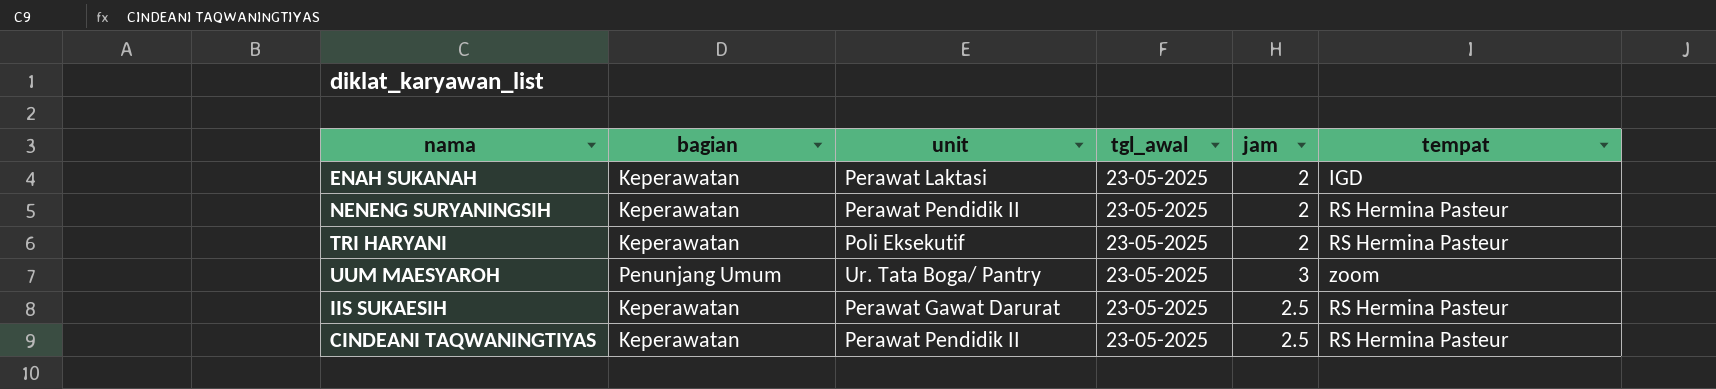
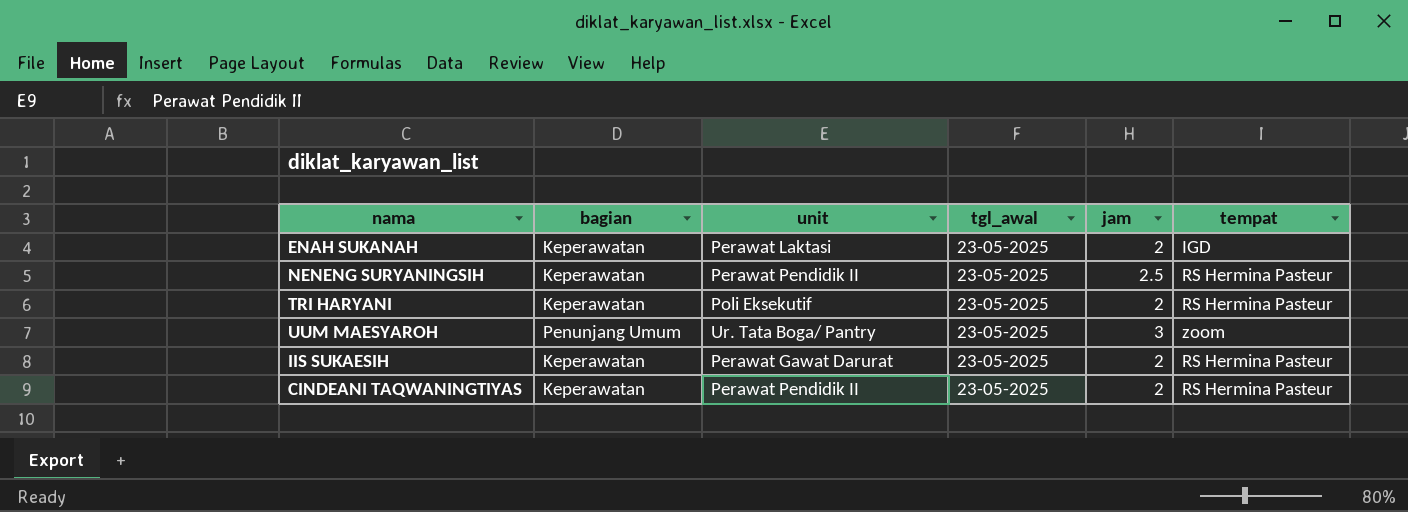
NENENG SURYANINGSIH | jam: 2 -> 2.5
IIS SUKAESIH | jam: 2.5 -> 2
CINDEANI TAQWANINGTIYAS | jam: 2.5 -> 2

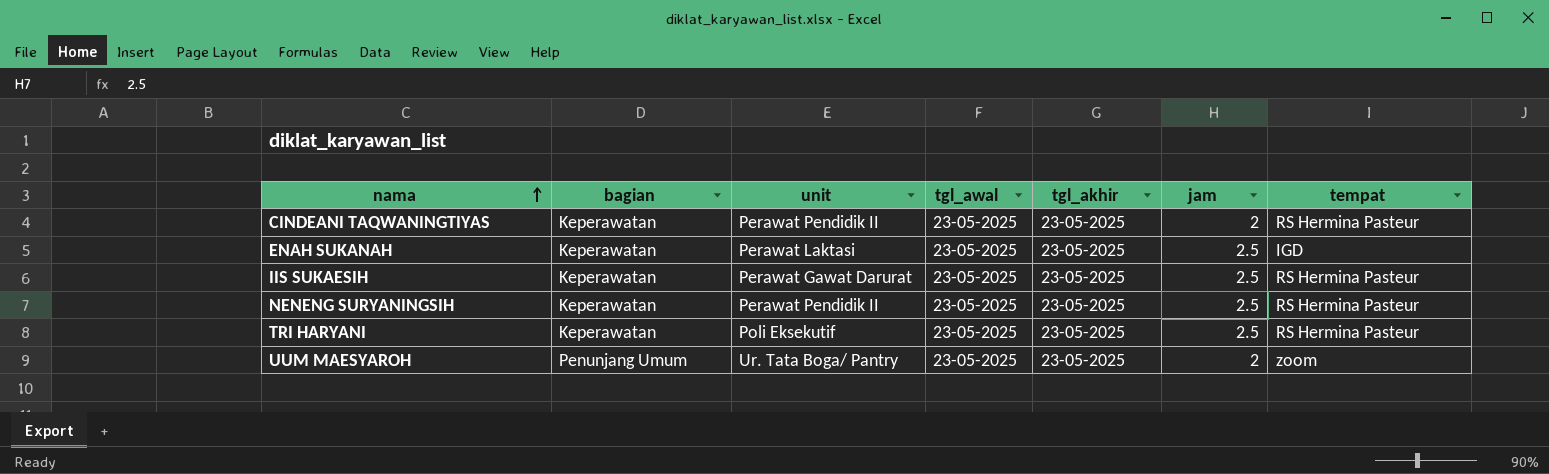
row order: none -> nama ascending
column tgl_akhir | position: none -> 5
ENAH SUKANAH | jam: 2 -> 2.5
IIS SUKAESIH | jam: 2 -> 2.5
TRI HARYANI | jam: 2 -> 2.5
UUM MAESYAROH | jam: 3 -> 2

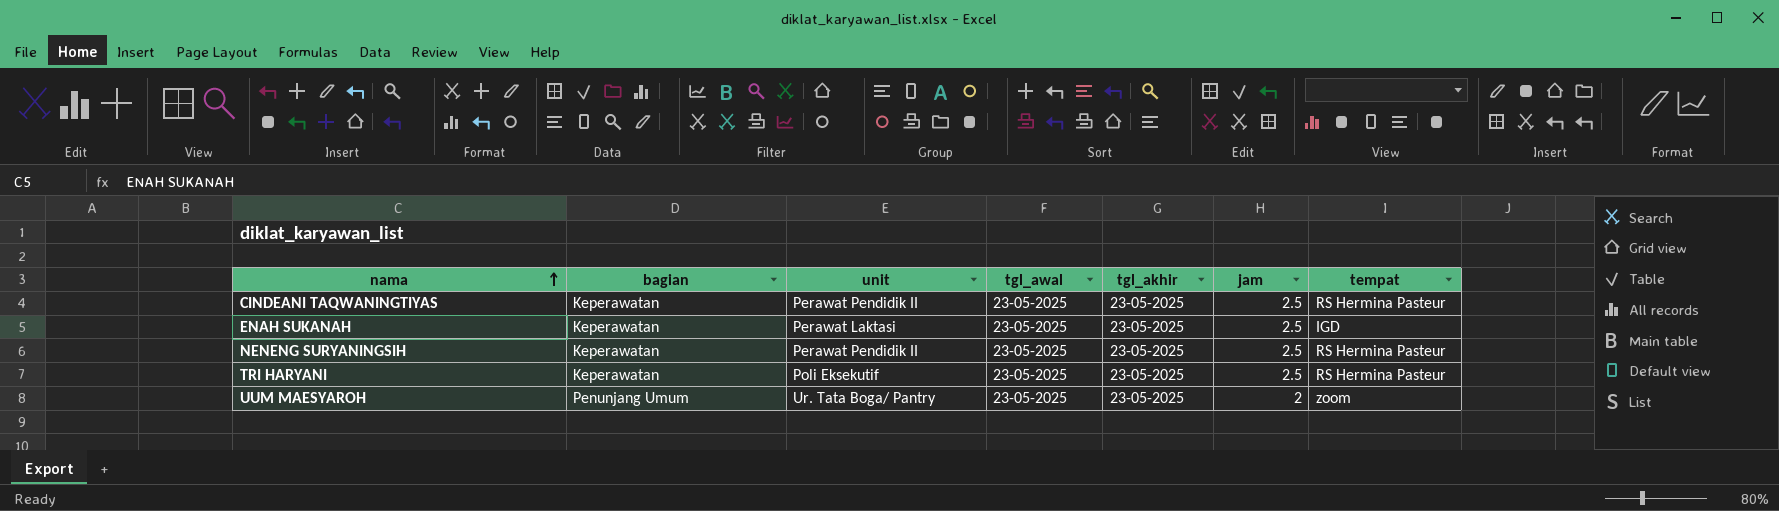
row IIS SUKAESIH: Keperawatan | Perawat Gawat Darurat | 23-05-2025 | 23-05-2025 | 2.5 | RS Hermina Pasteur -> none
CINDEANI TAQWANINGTIYAS | jam: 2 -> 2.5

